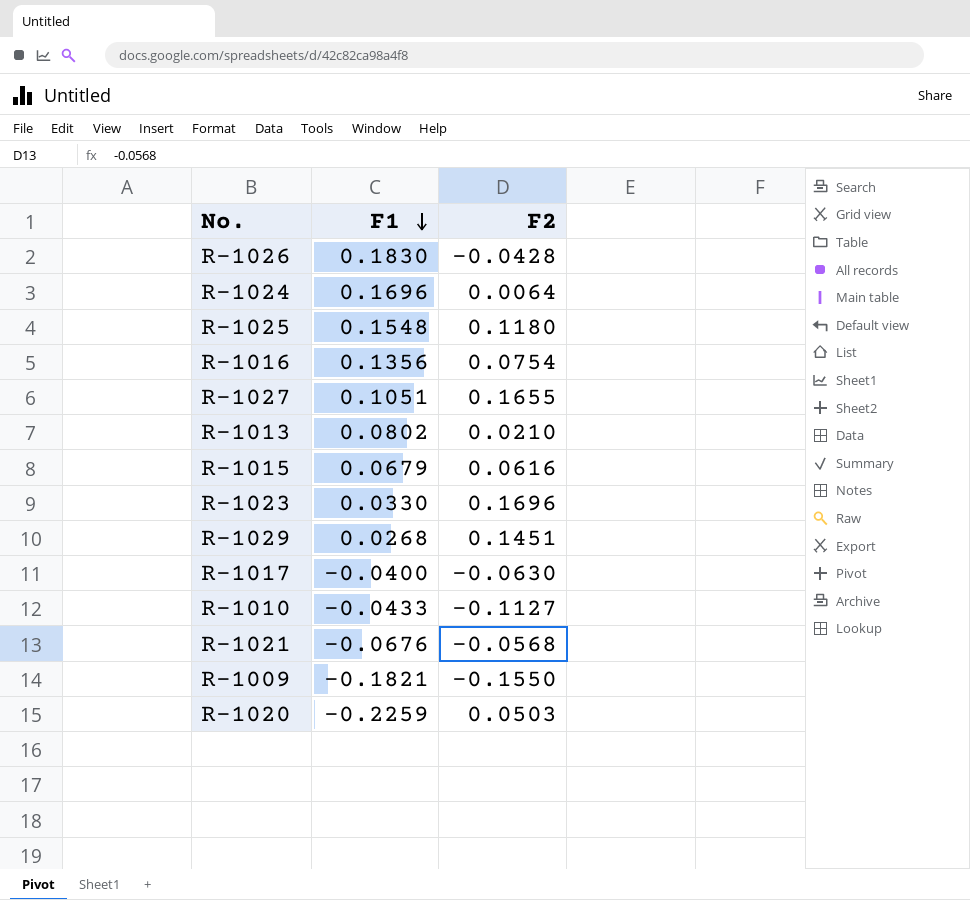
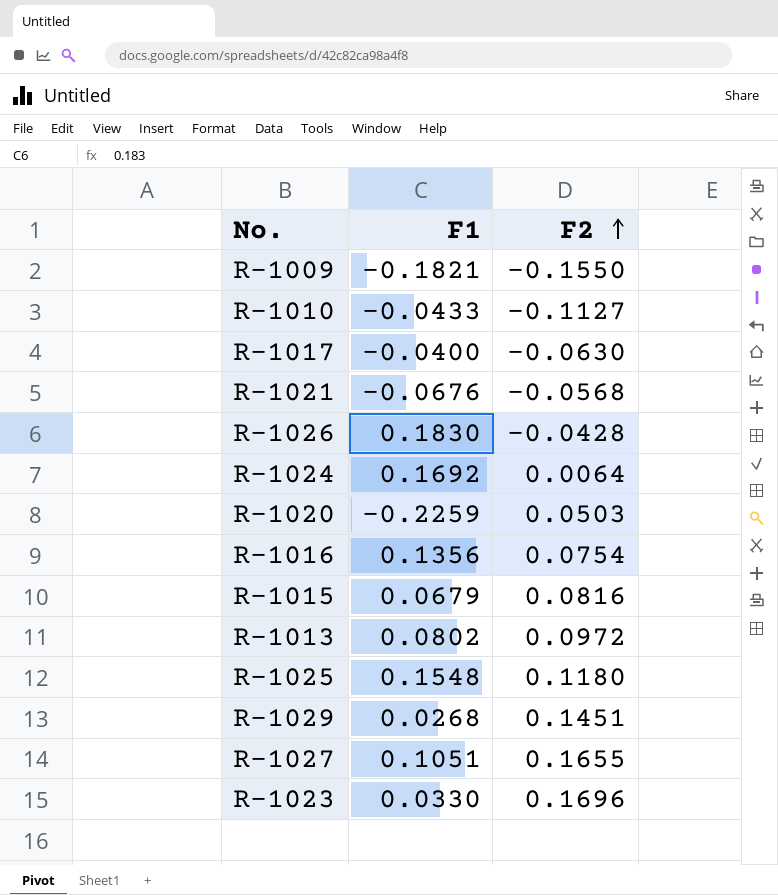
row order: F1 descending -> F2 ascending
R-1024 | F1: 0.1696 -> 0.1692
R-1015 | F2: 0.0616 -> 0.0816
R-1013 | F2: 0.0210 -> 0.0972

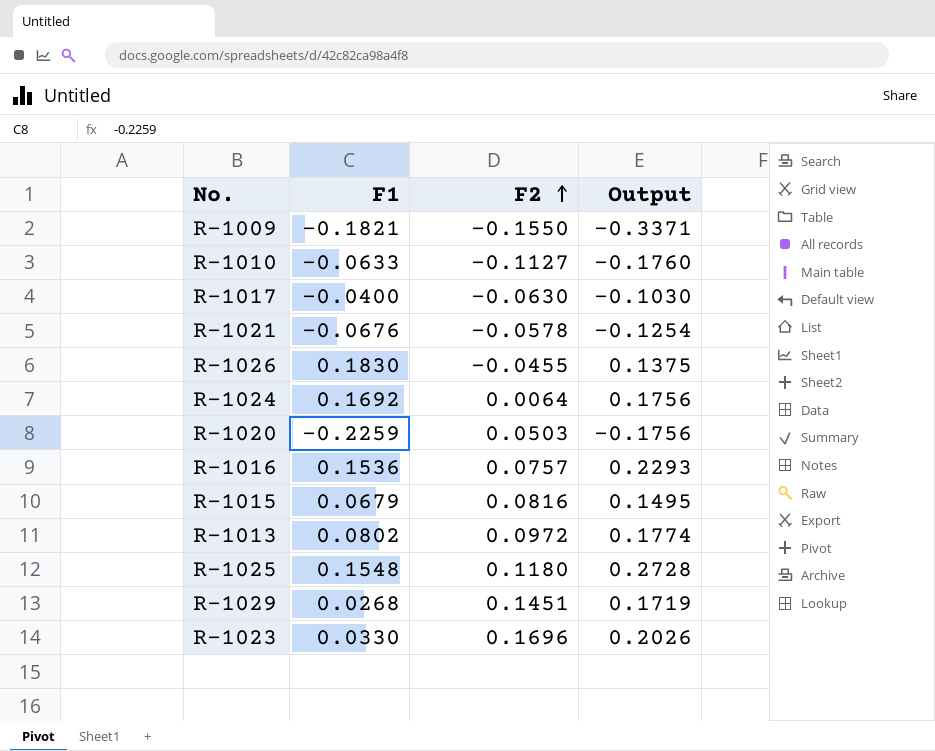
column Output | formula: none -> [F1] + [F2]
row R-1027: 0.1051 | 0.1655 -> none
R-1010 | F1: -0.0433 -> -0.0633
R-1021 | F2: -0.0568 -> -0.0578
R-1026 | F2: -0.0428 -> -0.0455
R-1016 | F1: 0.1356 -> 0.1536
R-1016 | F2: 0.0754 -> 0.0757

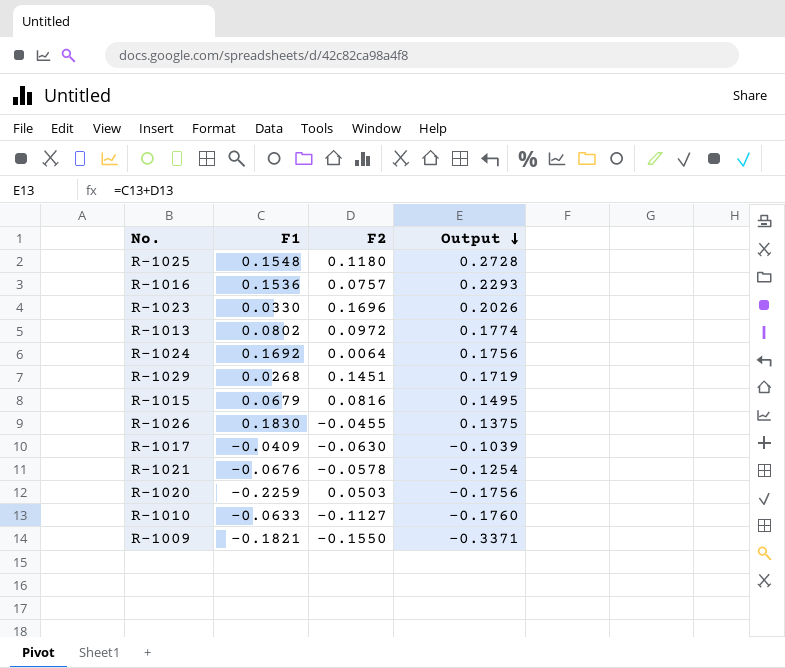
row order: F2 ascending -> Output descending
R-1017 | F1: -0.0400 -> -0.0409
R-1017 | Output: -0.1030 -> -0.1039

